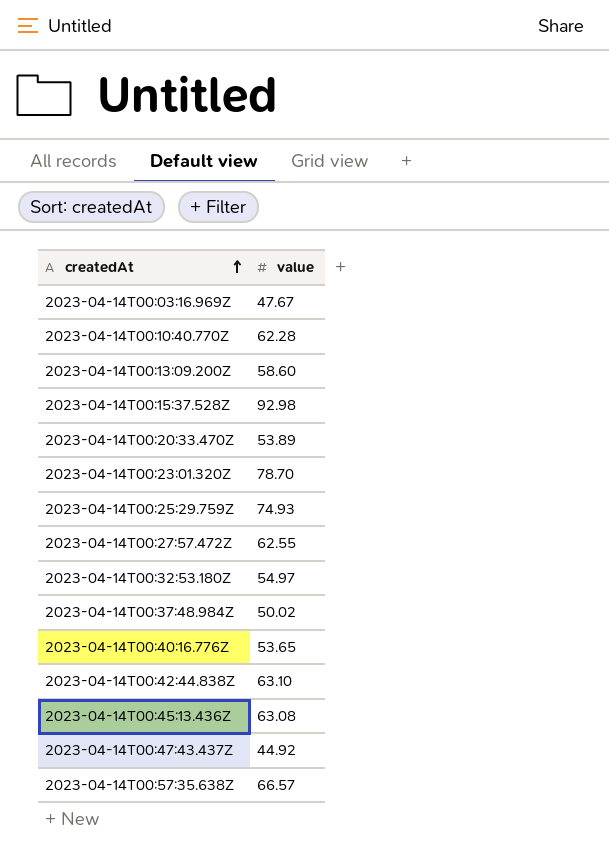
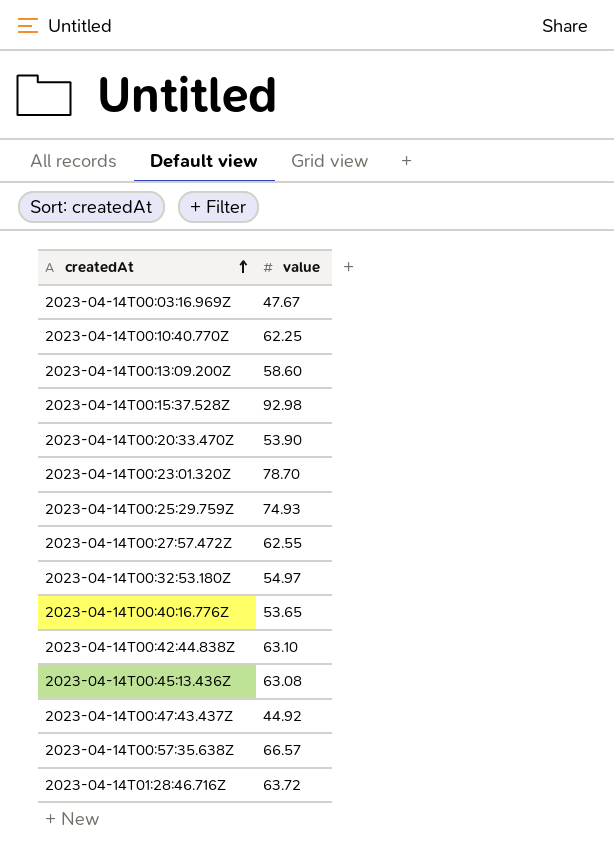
row 2023-04-14T00:37:48.984Z: 50.02 -> none
2023-04-14T00:10:40.770Z | value: 62.28 -> 62.25
2023-04-14T00:20:33.470Z | value: 53.89 -> 53.90
row 2023-04-14T01:28:46.716Z: none -> 63.72

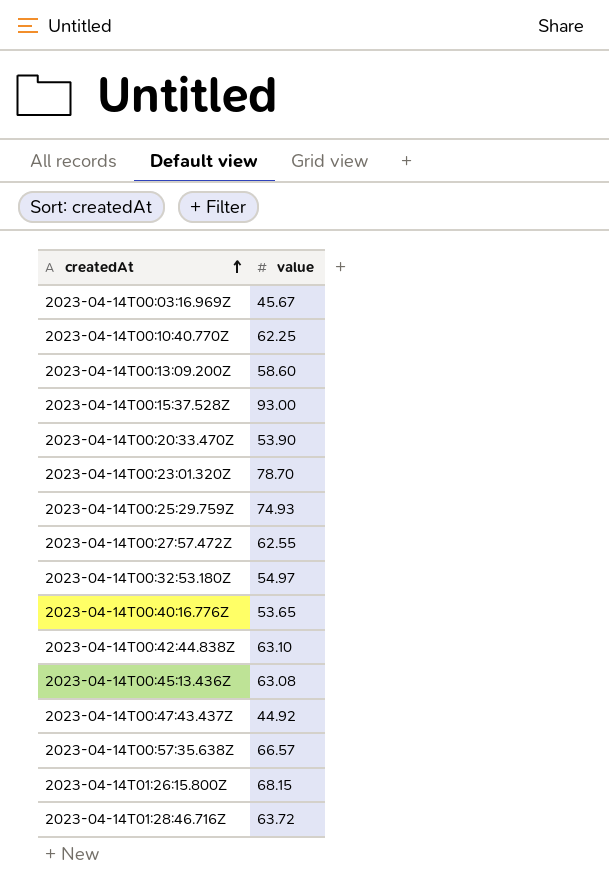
2023-04-14T00:03:16.969Z | value: 47.67 -> 45.67
2023-04-14T00:15:37.528Z | value: 92.98 -> 93.00
row 2023-04-14T01:26:15.800Z: none -> 68.15

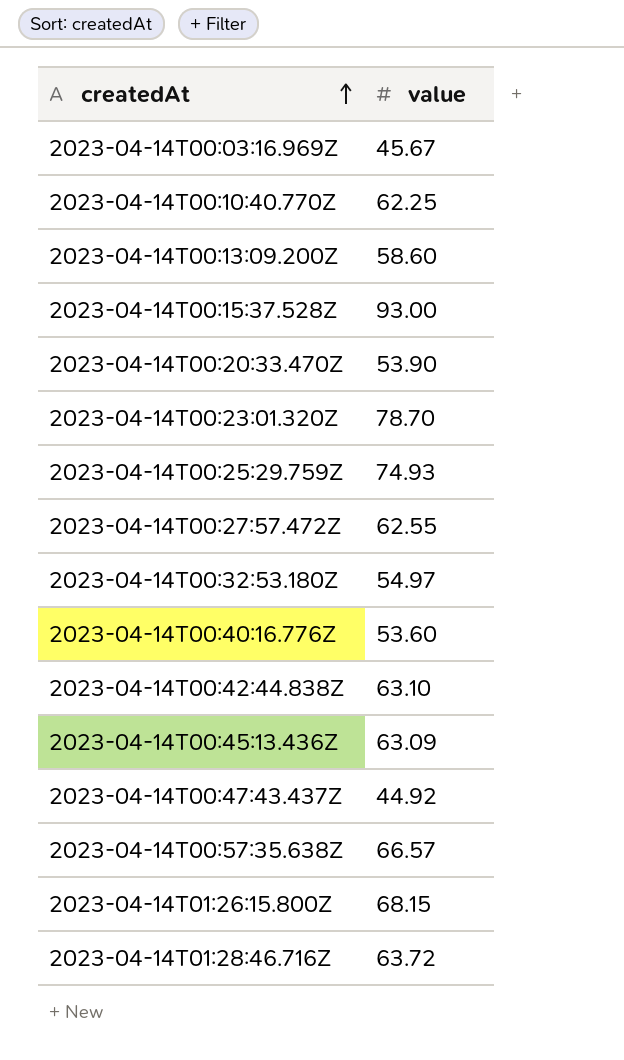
2023-04-14T00:40:16.776Z | value: 53.65 -> 53.60
2023-04-14T00:45:13.436Z | value: 63.08 -> 63.09

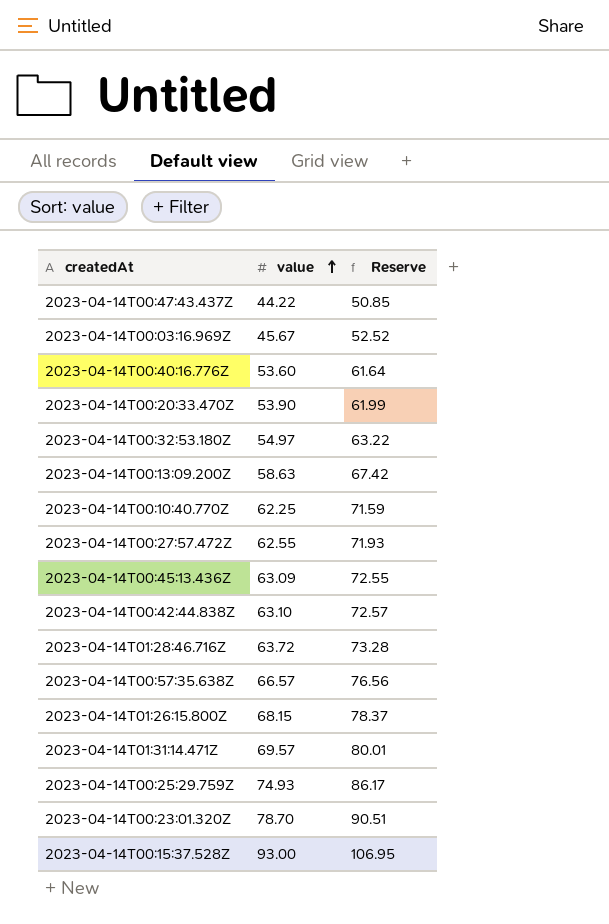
row order: createdAt ascending -> value ascending
column Reserve | formula: none -> [value] * 1.15
2023-04-14T00:47:43.437Z | value: 44.92 -> 44.22
2023-04-14T00:13:09.200Z | value: 58.60 -> 58.63
row 2023-04-14T01:31:14.471Z: none -> 69.57 | 80.01

